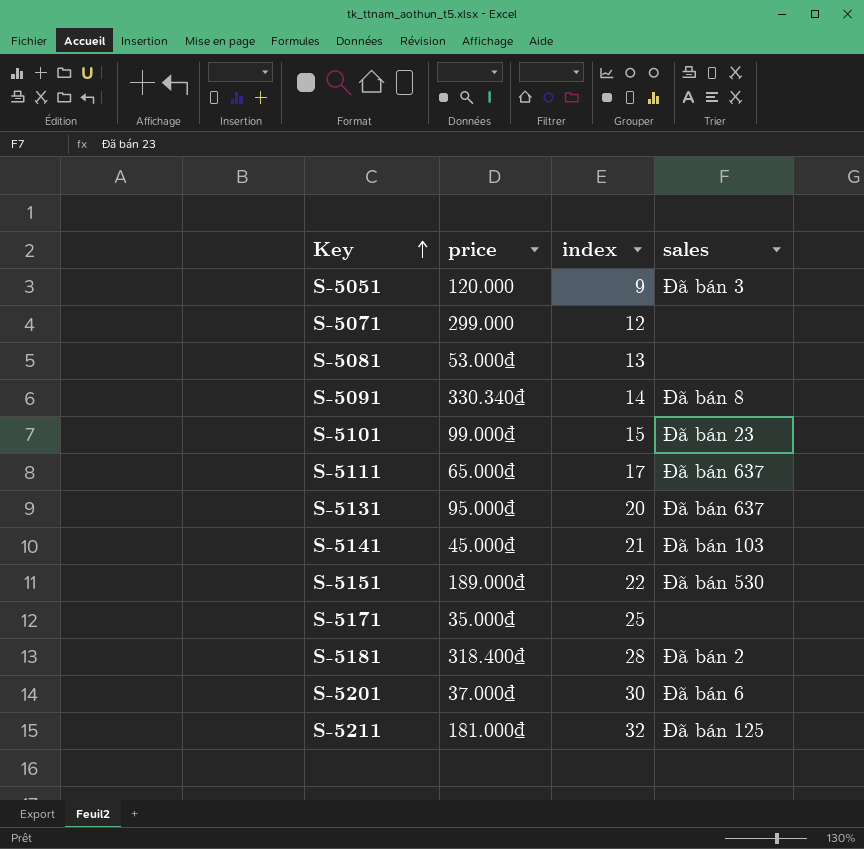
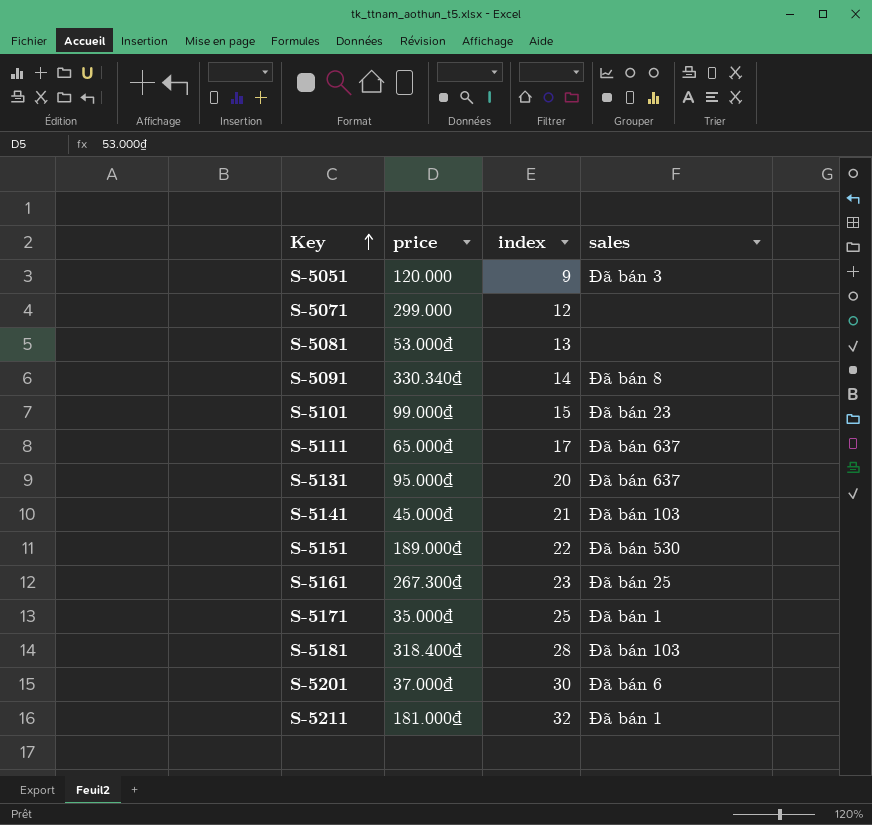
row S-5161: none -> 267.300₫ | 23 | Đã bán 25
S-5171 | sales: none -> Đã bán 1
S-5181 | sales: Đã bán 2 -> Đã bán 103
S-5211 | sales: Đã bán 125 -> Đã bán 1

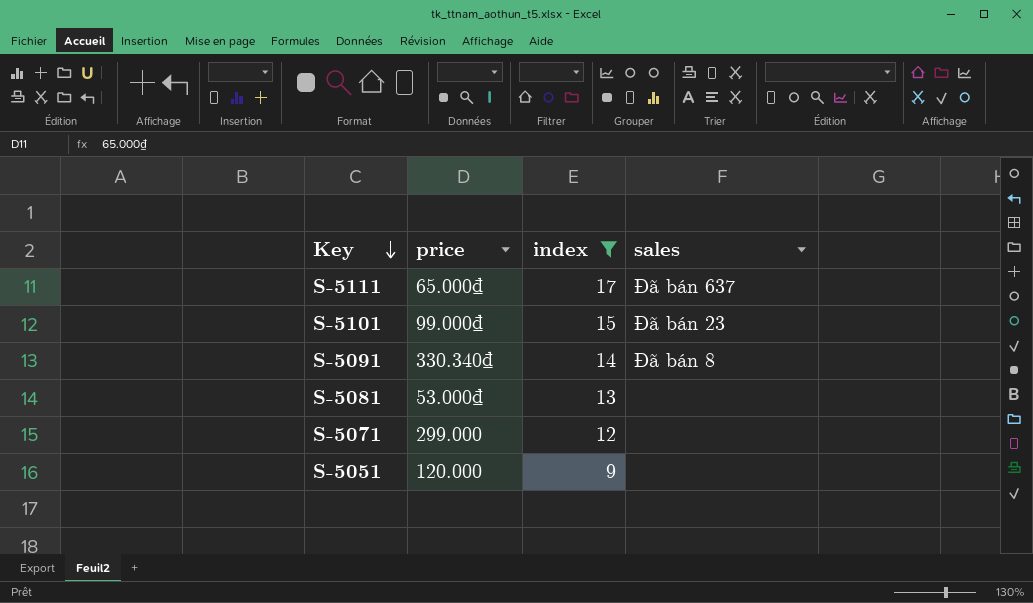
filter: none -> index <= 17
row order: Key ascending -> Key descending
S-5051 | sales: Đã bán 3 -> none

